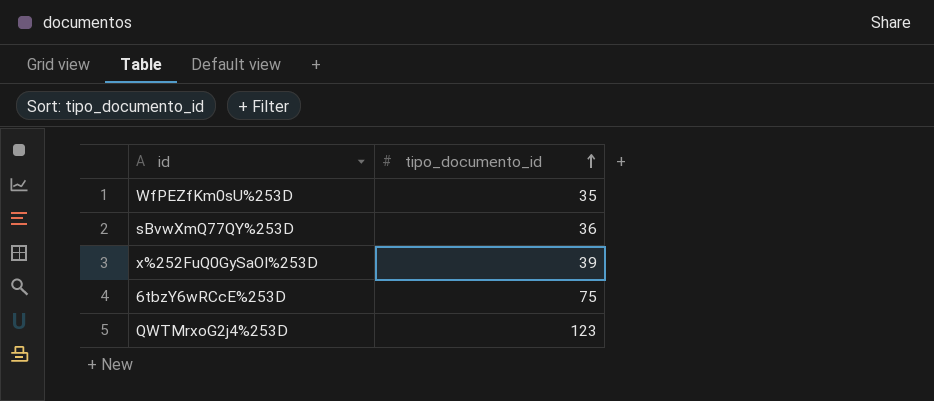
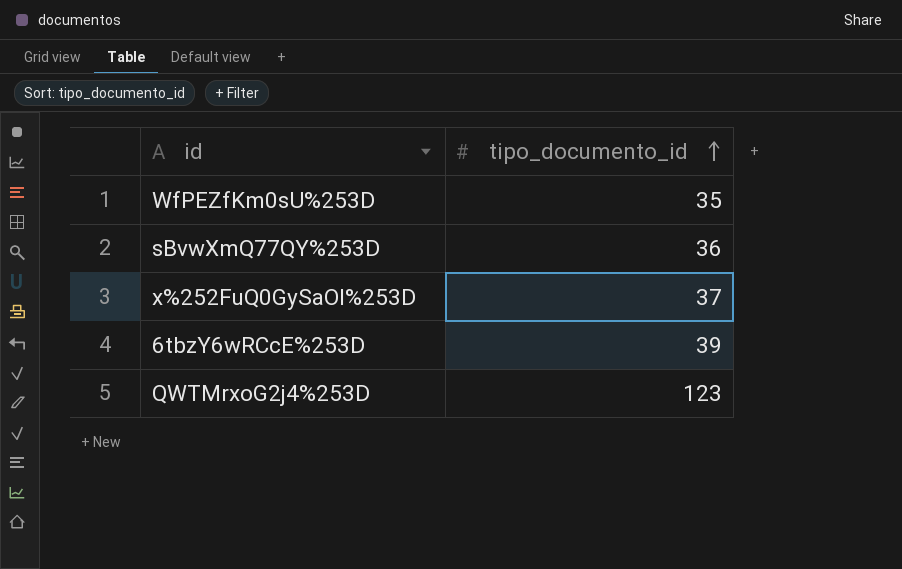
x%252FuQ0GySaOI%253D | tipo_documento_id: 39 -> 37
6tbzY6wRCcE%253D | tipo_documento_id: 75 -> 39

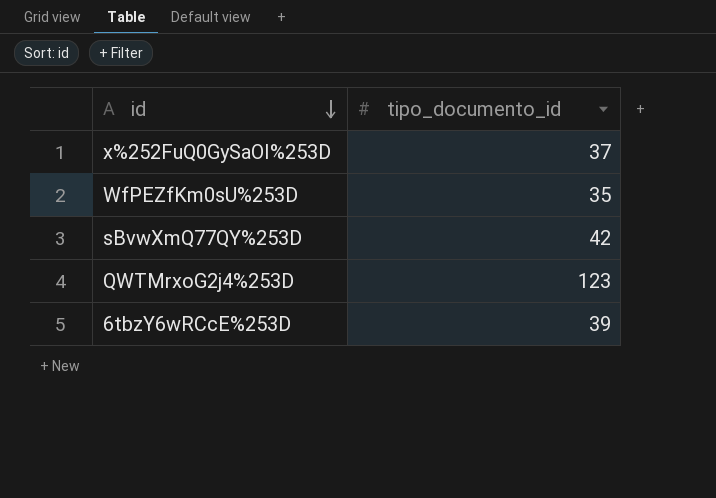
row order: tipo_documento_id ascending -> id descending
sBvwXmQ77QY%253D | tipo_documento_id: 36 -> 42

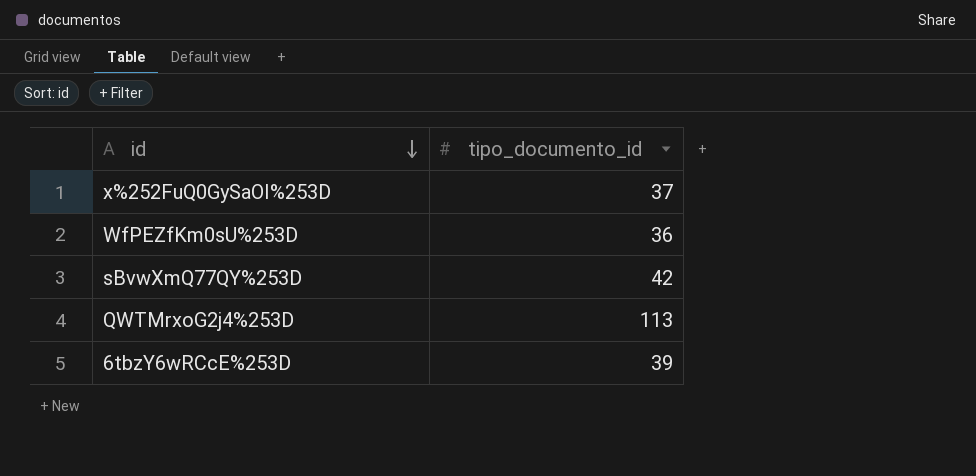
WfPEZfKm0sU%253D | tipo_documento_id: 35 -> 36
QWTMrxoG2j4%253D | tipo_documento_id: 123 -> 113

